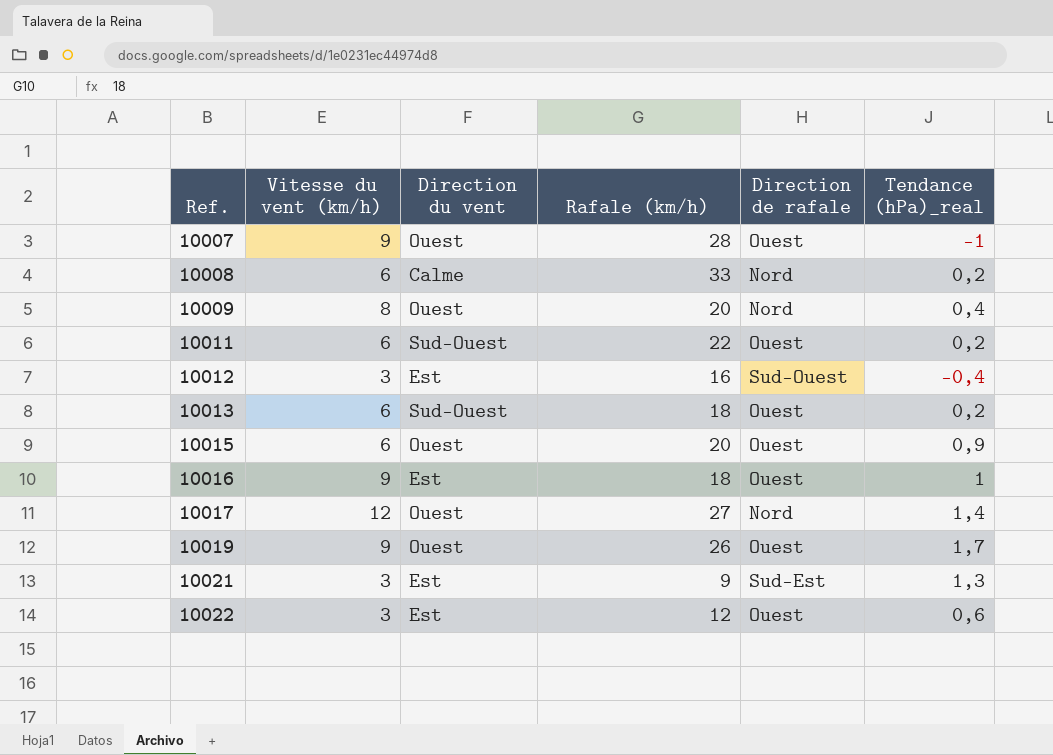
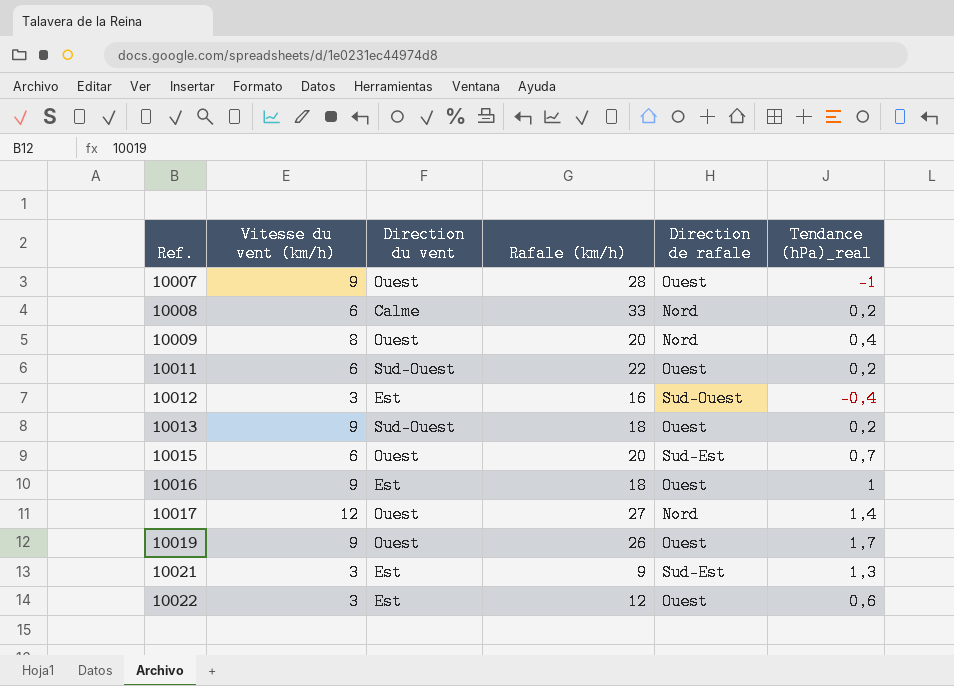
10013 | Vitesse du vent (km/h): 6 -> 9
10015 | Direction de rafale: Ouest -> Sud-Est
10015 | Tendance (hPa)_real: 0,9 -> 0,7

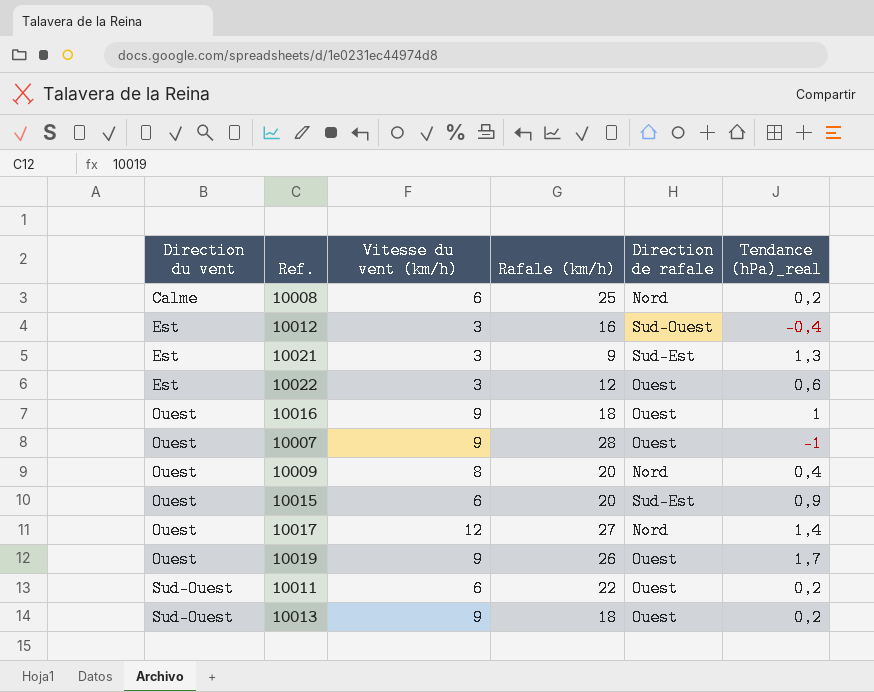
row order: Ref. ascending -> Direction du vent ascending
column Direction du vent | position: 3 -> 1
10008 | Rafale (km/h): 33 -> 25
10016 | Direction du vent: Est -> Ouest
10015 | Tendance (hPa)_real: 0,7 -> 0,9

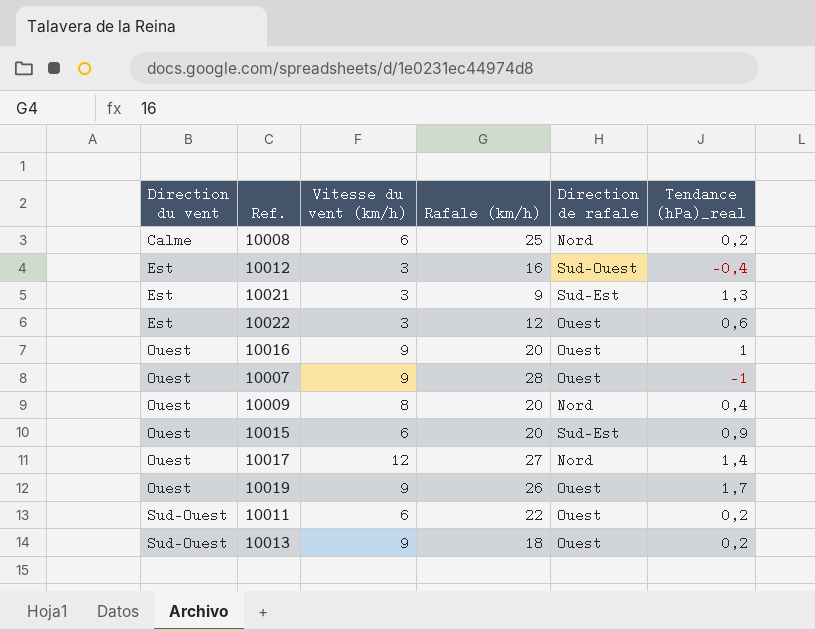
10016 | Rafale (km/h): 18 -> 20

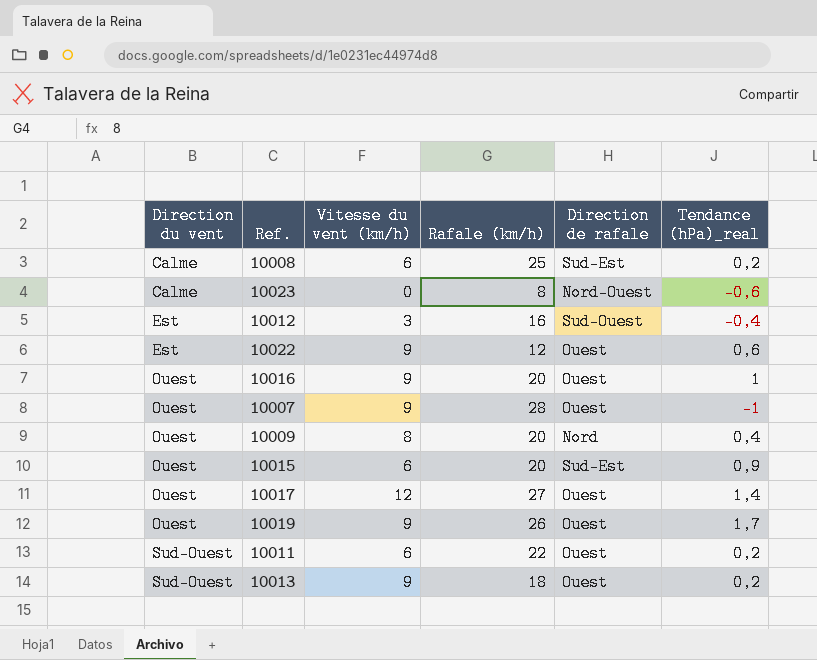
row 10021: Est | 3 | 9 | Sud-Est | 1,3 -> none
10008 | Direction de rafale: Nord -> Sud-Est
row 10023: none -> Calme | 0 | 8 | Nord-Ouest | -0,6
10022 | Vitesse du vent (km/h): 3 -> 9
10017 | Direction de rafale: Nord -> Ouest

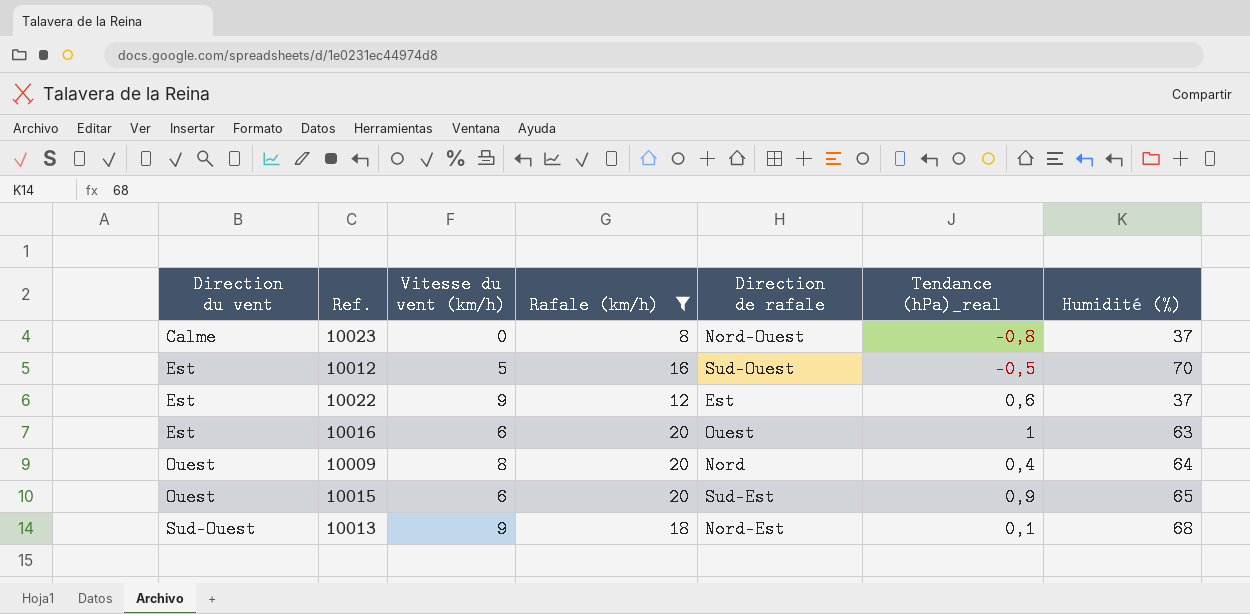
filter: none -> Rafale (km/h) <= 20
column Humidité (%) | position: none -> 7
10023 | Tendance (hPa)_real: -0,6 -> -0,8
10012 | Vitesse du vent (km/h): 3 -> 5
10012 | Tendance (hPa)_real: -0,4 -> -0,5
10022 | Direction de rafale: Ouest -> Est
10016 | Direction du vent: Ouest -> Est
10016 | Vitesse du vent (km/h): 9 -> 6
10013 | Direction de rafale: Ouest -> Nord-Est
10013 | Tendance (hPa)_real: 0,2 -> 0,1

